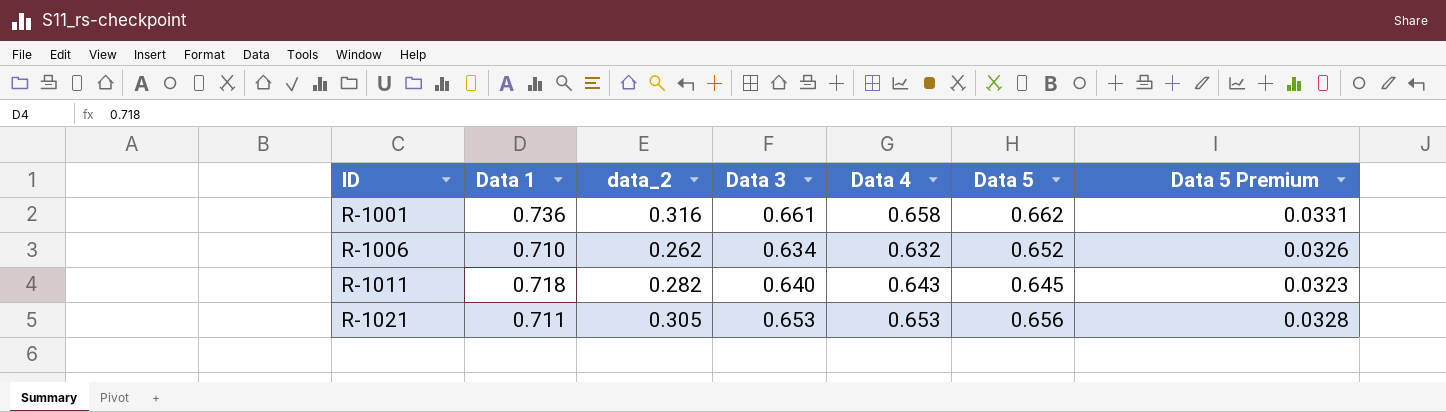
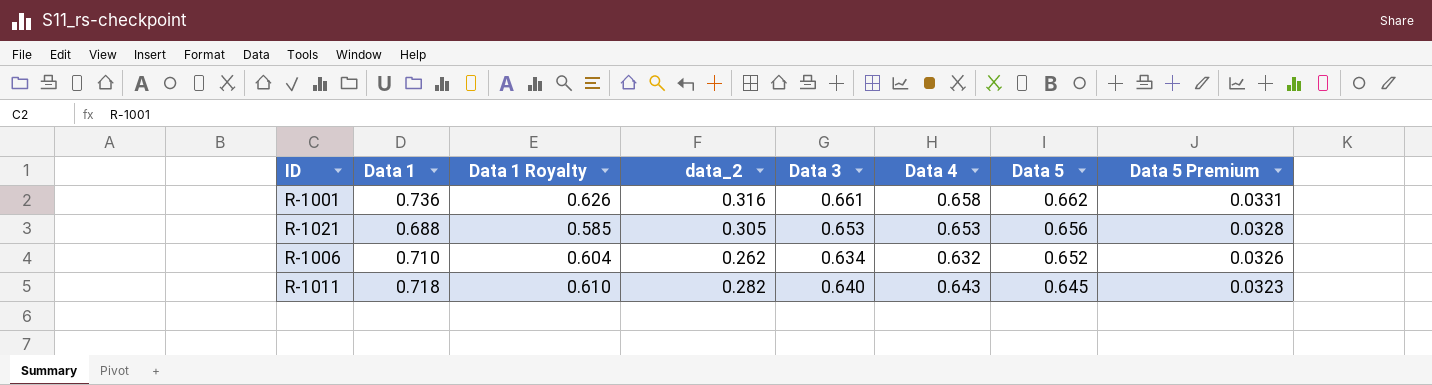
row order: ID ascending -> Data 5 descending
column Data 1 Royalty | formula: none -> [Data 1] * 0.85
R-1021 | Data 1: 0.711 -> 0.688

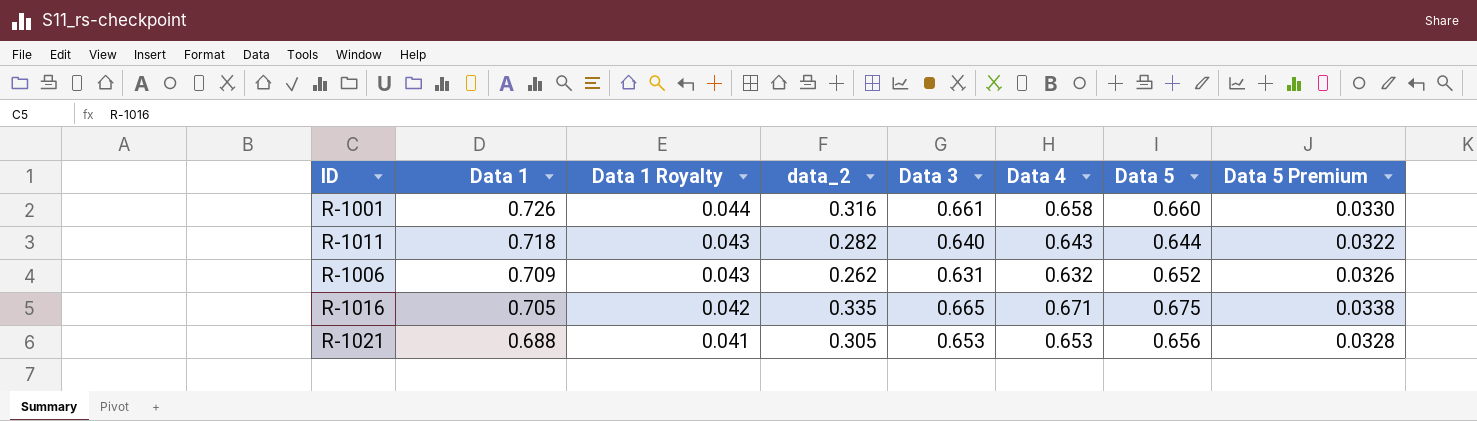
row order: Data 5 descending -> Data 1 descending
column Data 1 Royalty | formula: [Data 1] * 0.85 -> [Data 1] * 0.06
R-1001 | Data 1: 0.736 -> 0.726
R-1001 | Data 5: 0.662 -> 0.660
R-1001 | Data 5 Premium: 0.0331 -> 0.0330
R-1011 | Data 5: 0.645 -> 0.644
R-1011 | Data 5 Premium: 0.0323 -> 0.0322
R-1006 | Data 1: 0.710 -> 0.709
R-1006 | Data 3: 0.634 -> 0.631
row R-1016: none -> 0.705 | 0.042 | 0.335 | 0.665 | 0.671 | 0.675 | 0.0338

